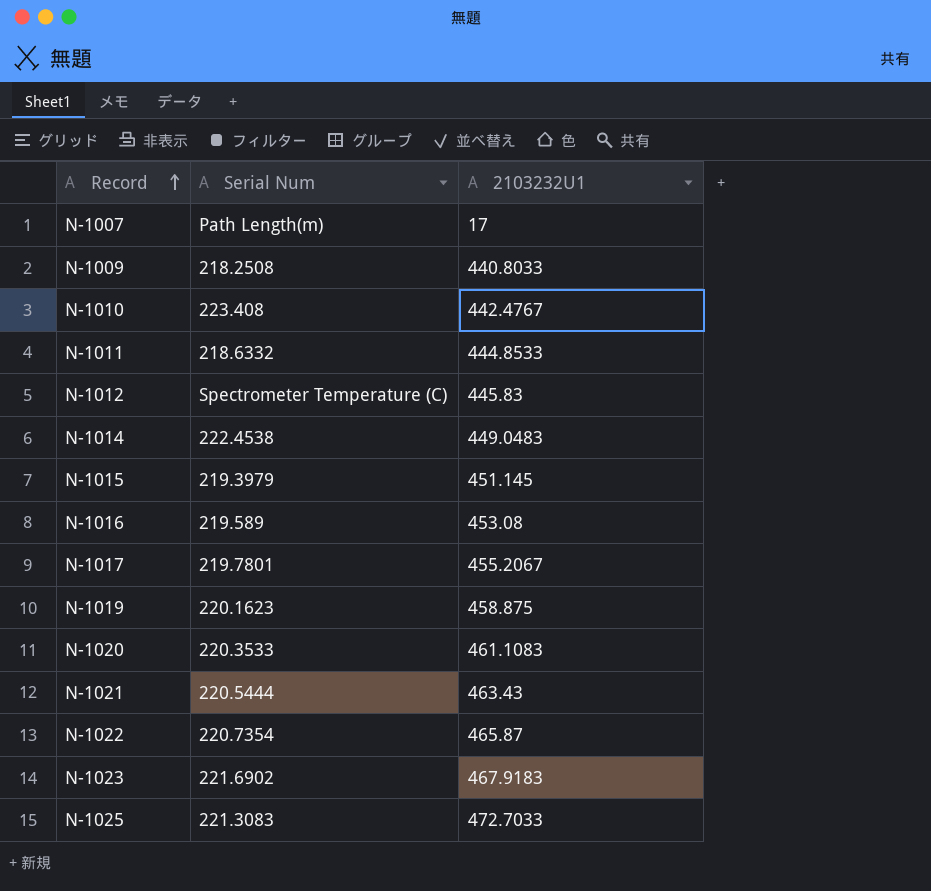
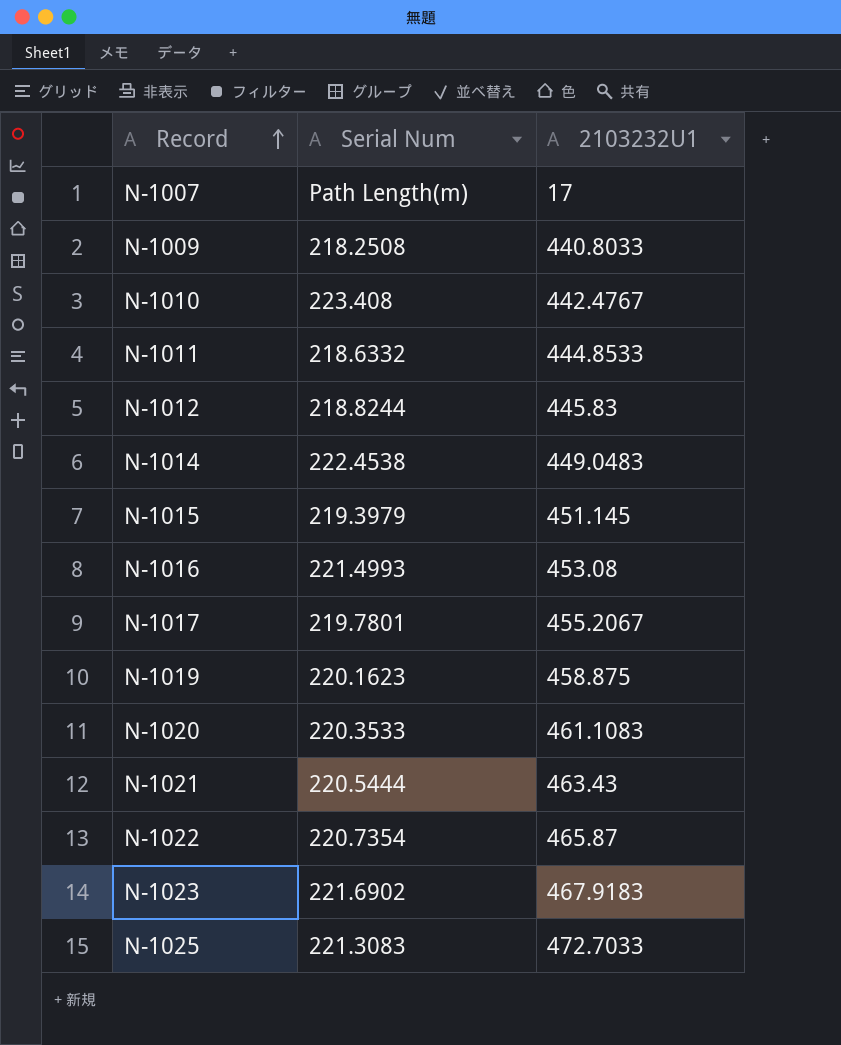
N-1012 | Serial Num: Spectrometer Temperature (C) -> 218.8244
N-1016 | Serial Num: 219.589 -> 221.4993

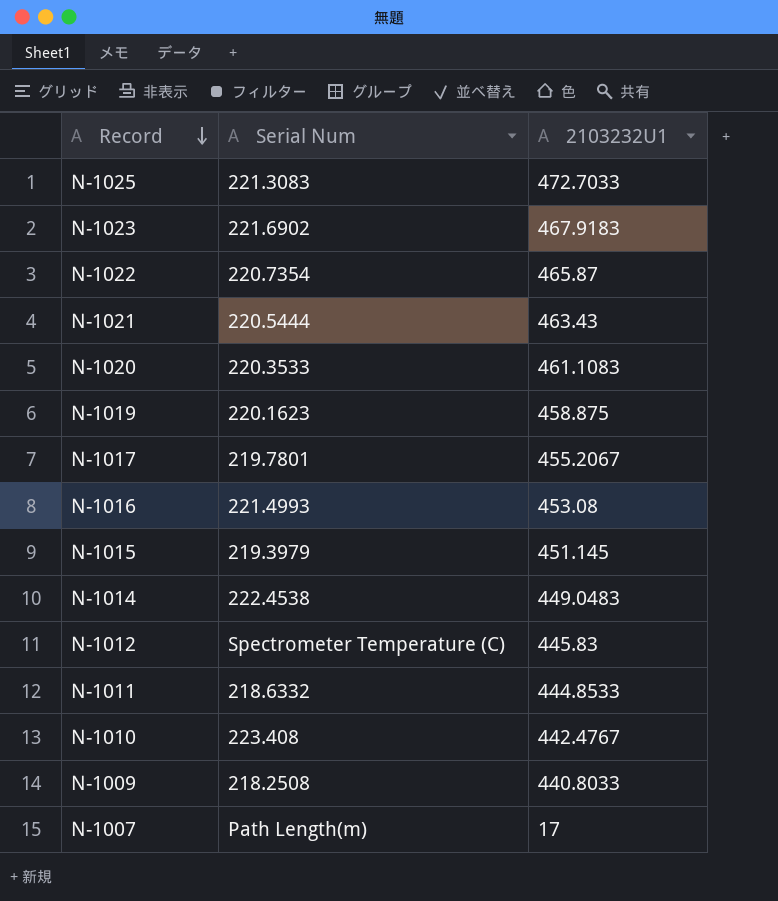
row order: Record ascending -> Record descending
N-1012 | Serial Num: 218.8244 -> Spectrometer Temperature (C)

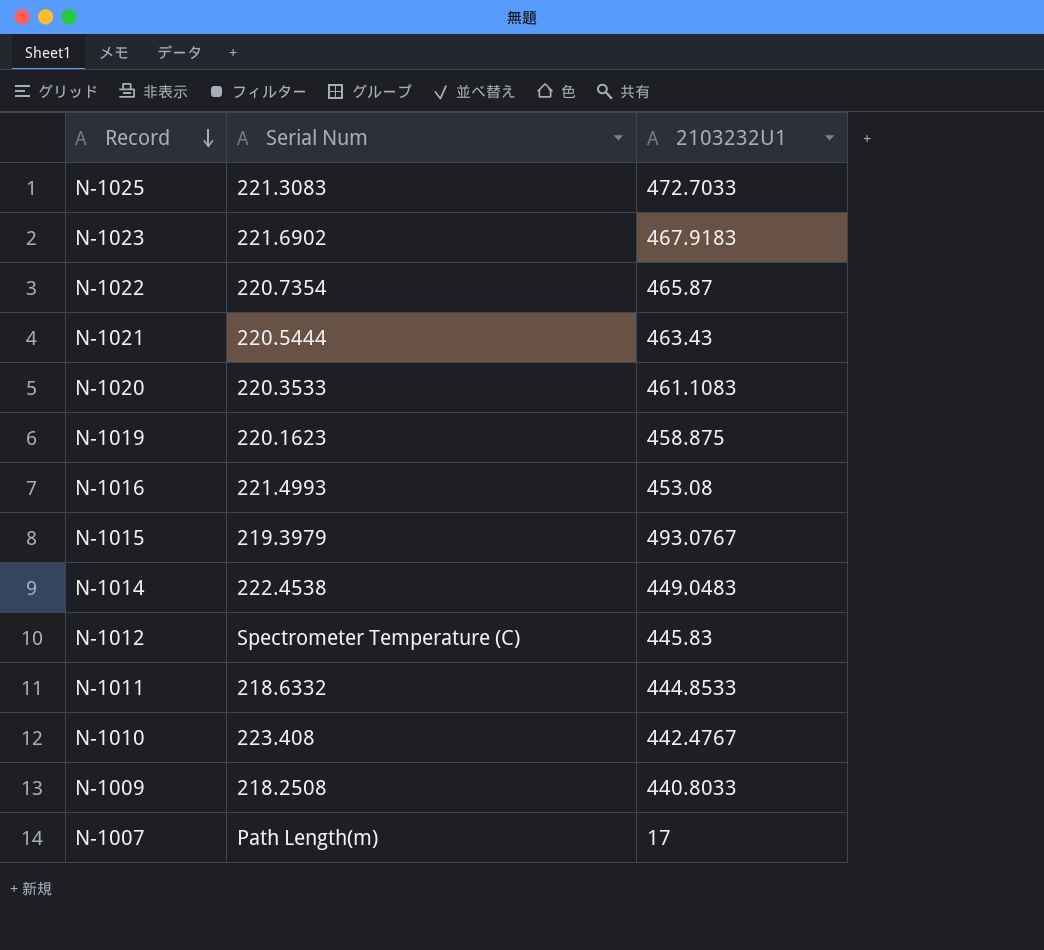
row N-1017: 219.7801 | 455.2067 -> none
N-1015 | 2103232U1: 451.145 -> 493.0767

